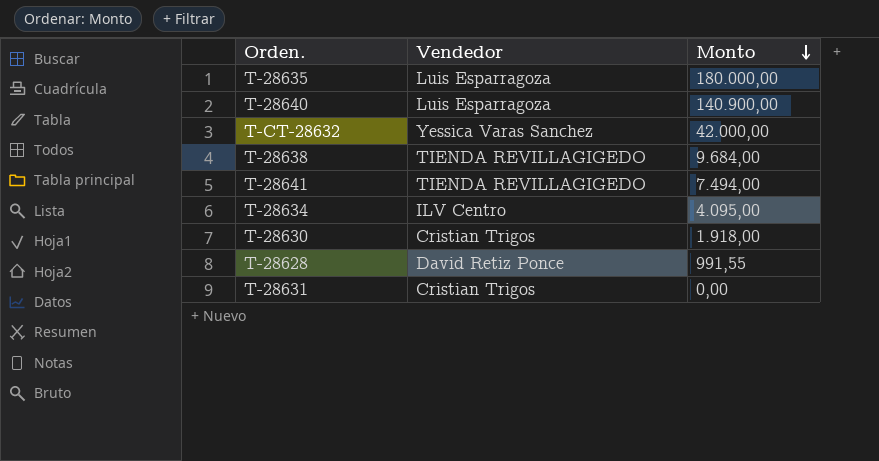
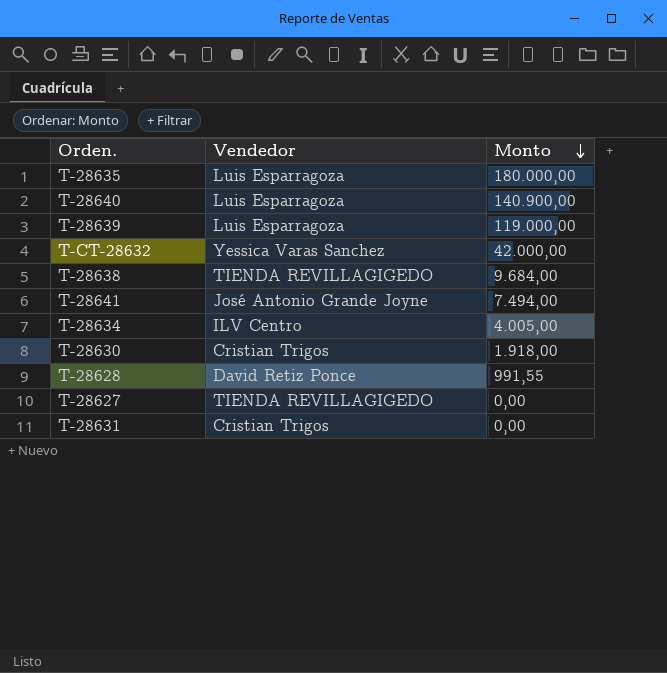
row T-28639: none -> Luis Esparragoza | 119.000,00
T-28641 | Vendedor: TIENDA REVILLAGIGEDO -> José Antonio Grande Joyne
T-28634 | Monto: 4.095,00 -> 4.005,00
row T-28627: none -> TIENDA REVILLAGIGEDO | 0,00

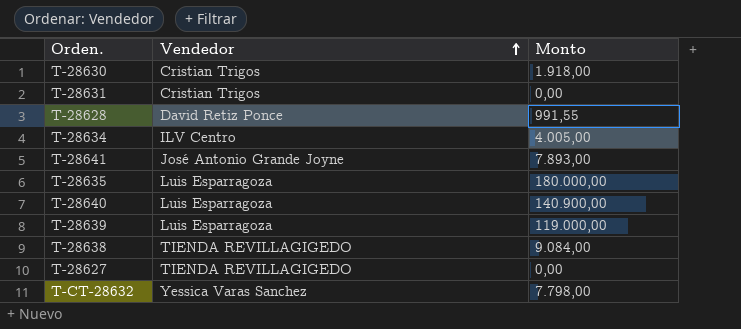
row order: Monto descending -> Vendedor ascending
T-28641 | Monto: 7.494,00 -> 7.893,00
T-28638 | Monto: 9.684,00 -> 9.084,00
T-CT-28632 | Monto: 42.000,00 -> 7.798,00

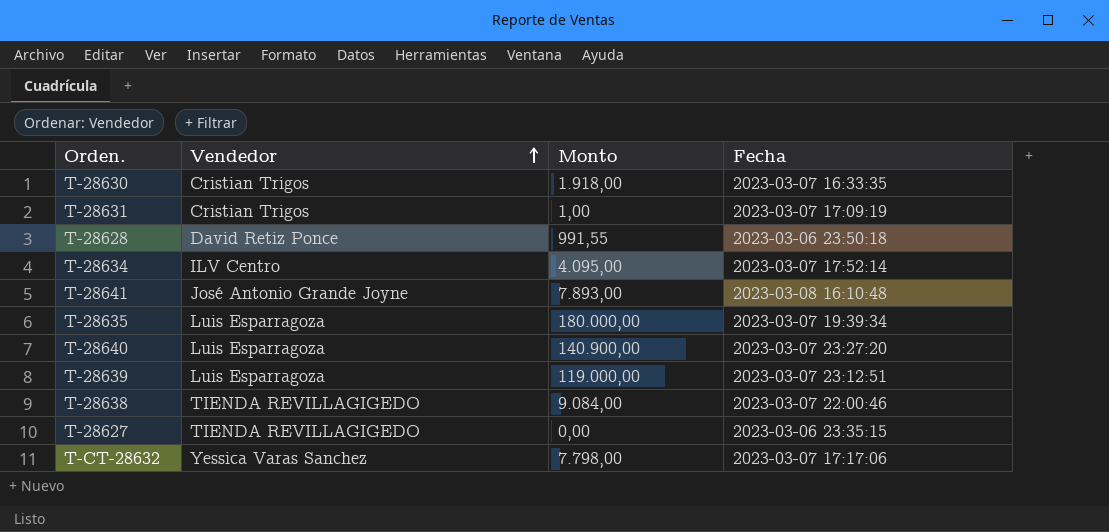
column Fecha | position: none -> 4
T-28631 | Monto: 0,00 -> 1,00
T-28634 | Monto: 4.005,00 -> 4.095,00

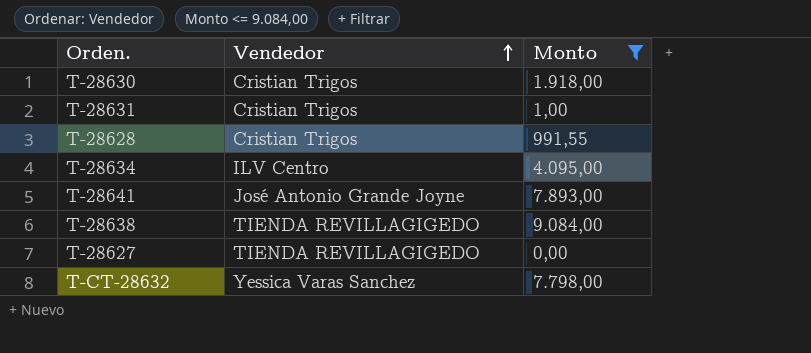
filter: none -> Monto <= 9.084,00
column Fecha | position: 4 -> none
T-28628 | Vendedor: David Retiz Ponce -> Cristian Trigos

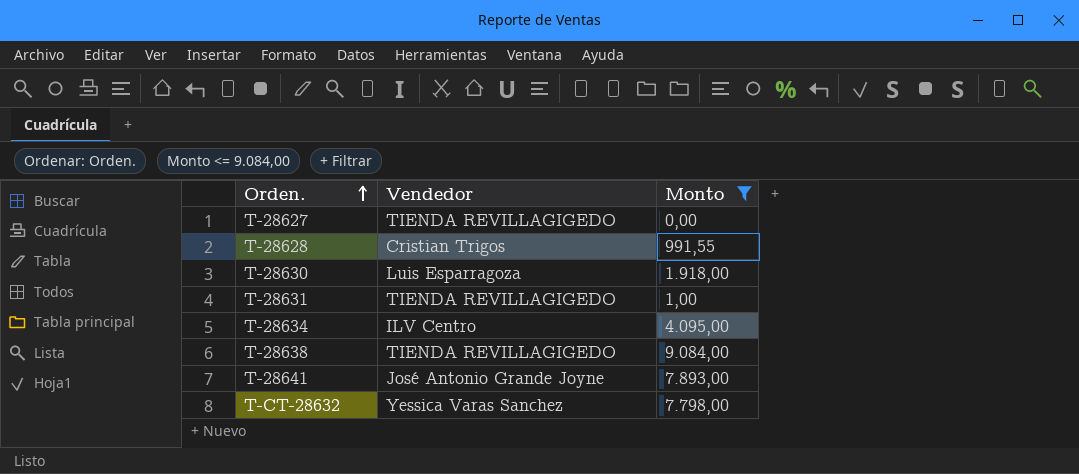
row order: Vendedor ascending -> Orden. ascending
T-28630 | Vendedor: Cristian Trigos -> Luis Esparragoza
T-28631 | Vendedor: Cristian Trigos -> TIENDA REVILLAGIGEDO

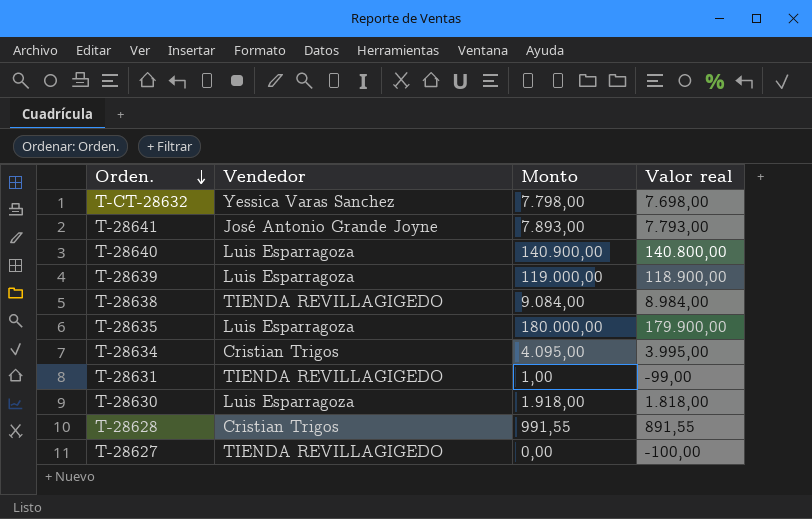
filter: Monto <= 9.084,00 -> none
row order: Orden. ascending -> Orden. descending
column Valor real | formula: none -> [Monto] - 100
T-28634 | Vendedor: ILV Centro -> Cristian Trigos

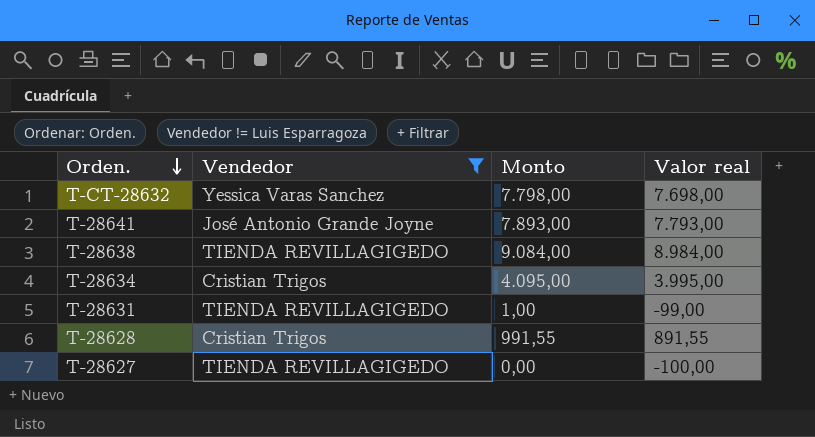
filter: none -> Vendedor != Luis Esparragoza

